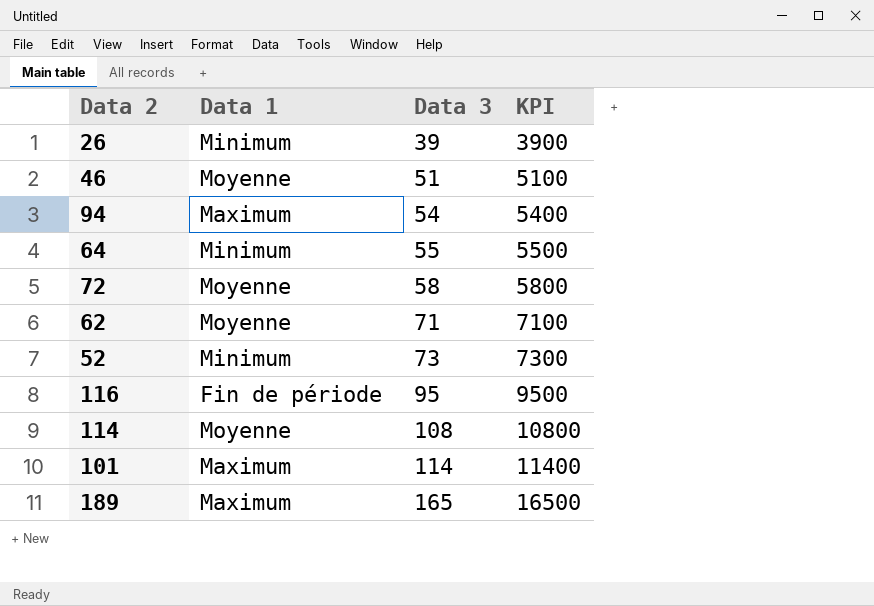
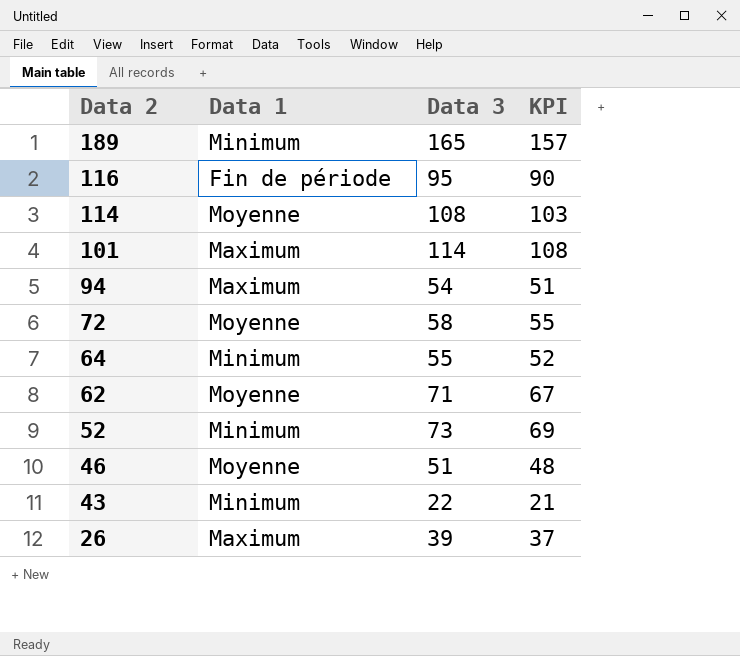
row order: Data 3 ascending -> Data 2 descending
column KPI | formula: [Data 3] * 100 -> [Data 3] * 0.95
189 | Data 1: Maximum -> Minimum
row 43: none -> Minimum | 22 | 21
26 | Data 1: Minimum -> Maximum

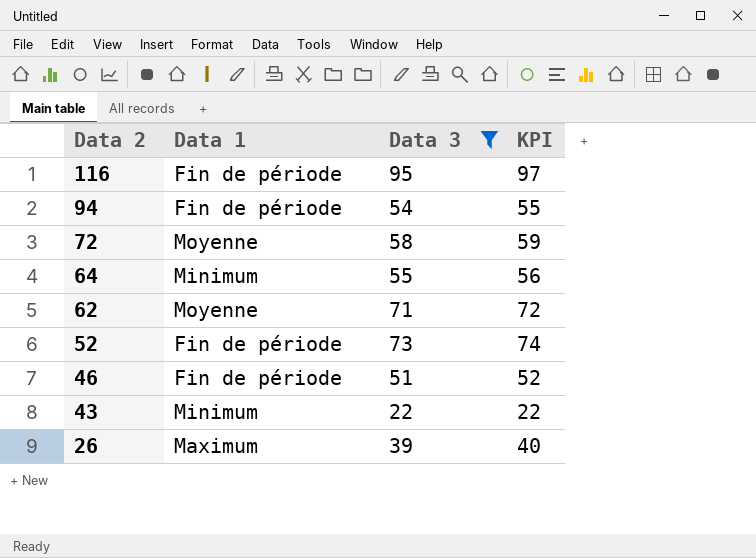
filter: none -> Data 3 <= 95
column KPI | formula: [Data 3] * 0.95 -> [Data 3] * 1.02
94 | Data 1: Maximum -> Fin de période
52 | Data 1: Minimum -> Fin de période
46 | Data 1: Moyenne -> Fin de période

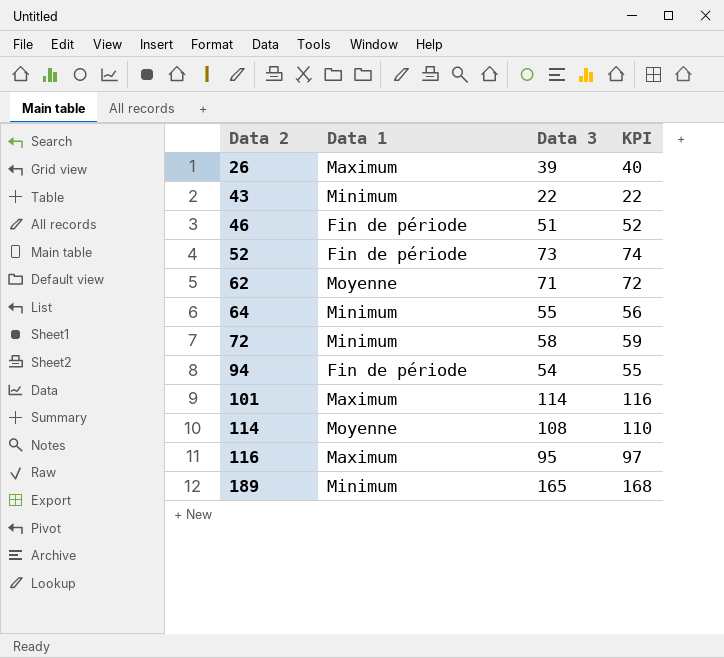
filter: Data 3 <= 95 -> none
row order: Data 2 descending -> Data 2 ascending
72 | Data 1: Moyenne -> Minimum
116 | Data 1: Fin de période -> Maximum

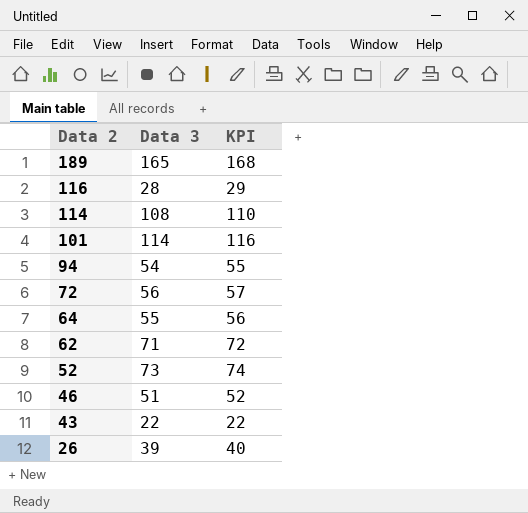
row order: Data 2 ascending -> Data 2 descending
column Data 1 | position: 2 -> none
116 | Data 3: 95 -> 28
116 | KPI: 97 -> 29
72 | Data 3: 58 -> 56
72 | KPI: 59 -> 57

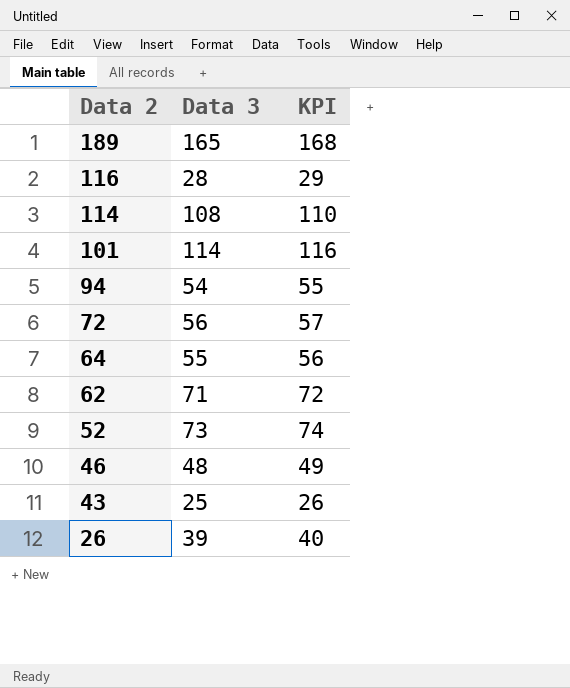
46 | Data 3: 51 -> 48
46 | KPI: 52 -> 49
43 | Data 3: 22 -> 25
43 | KPI: 22 -> 26

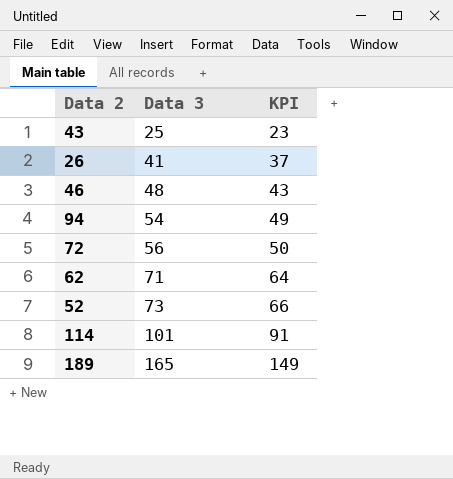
row order: Data 2 descending -> Data 3 ascending
column KPI | formula: [Data 3] * 1.02 -> [Data 3] * 0.9
row 116: 28 | 29 -> none
row 101: 114 | 116 -> none
row 64: 55 | 56 -> none
26 | Data 3: 39 -> 41
114 | Data 3: 108 -> 101

